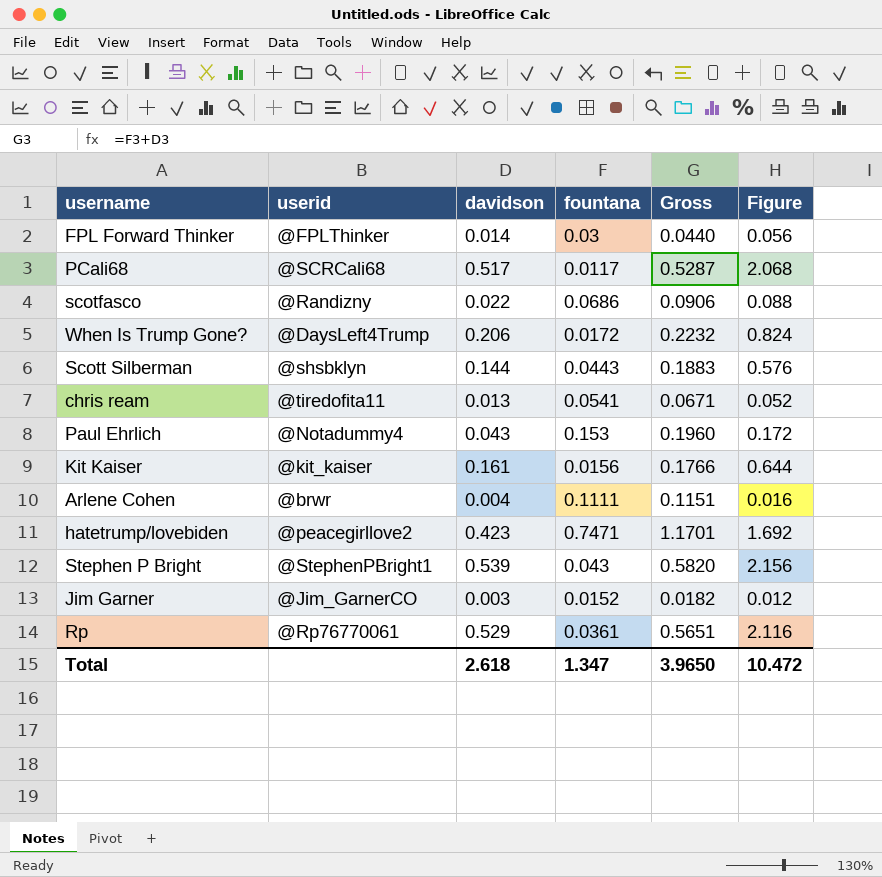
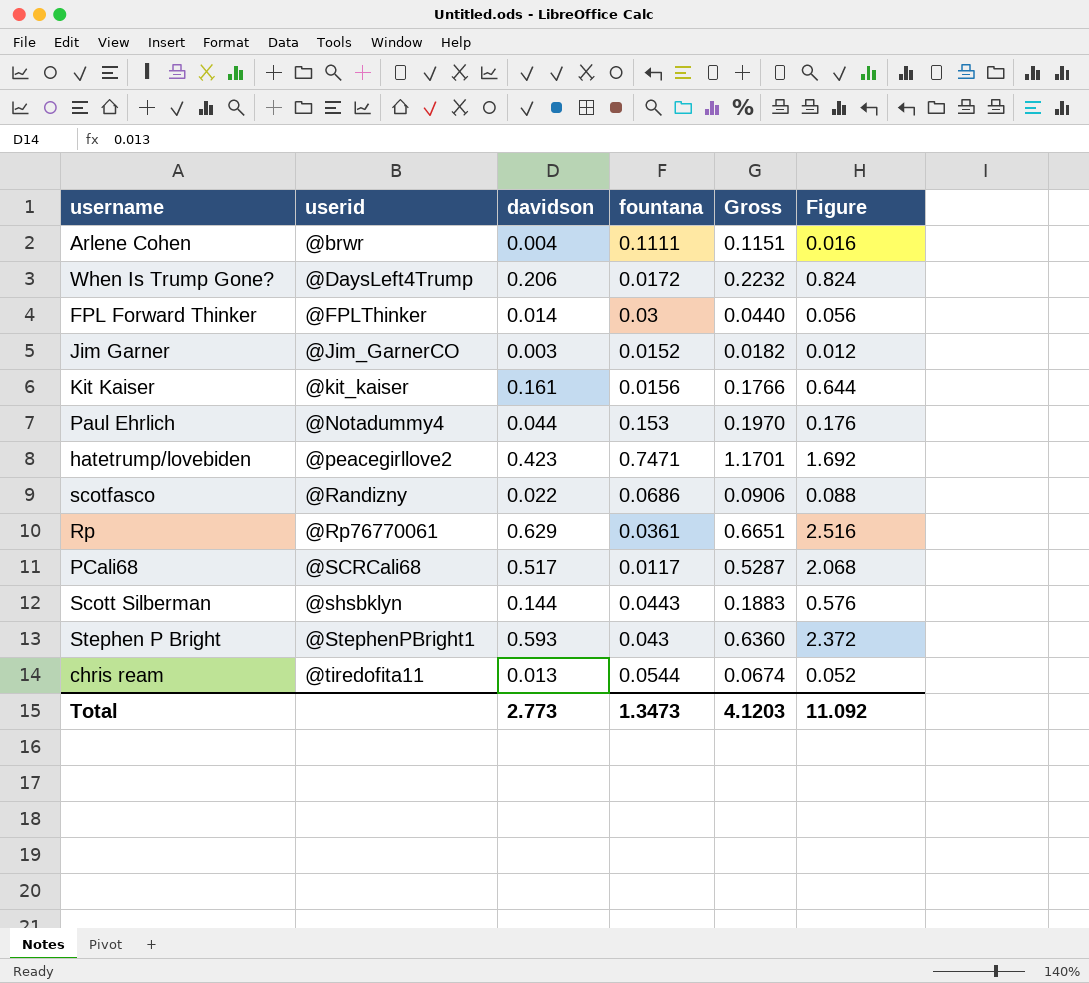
row order: none -> userid ascending
Paul Ehrlich | davidson: 0.043 -> 0.044
Paul Ehrlich | Gross: 0.1960 -> 0.1970
Paul Ehrlich | Figure: 0.172 -> 0.176
Rp | davidson: 0.529 -> 0.629
Rp | Gross: 0.5651 -> 0.6651
Rp | Figure: 2.116 -> 2.516
Stephen P Bright | davidson: 0.539 -> 0.593
Stephen P Bright | Gross: 0.5820 -> 0.6360
Stephen P Bright | Figure: 2.156 -> 2.372
chris ream | fountana: 0.0541 -> 0.0544
chris ream | Gross: 0.0671 -> 0.0674
Total | davidson: 2.618 -> 2.773
Total | fountana: 1.347 -> 1.3473
Total | Gross: 3.9650 -> 4.1203
Total | Figure: 10.472 -> 11.092

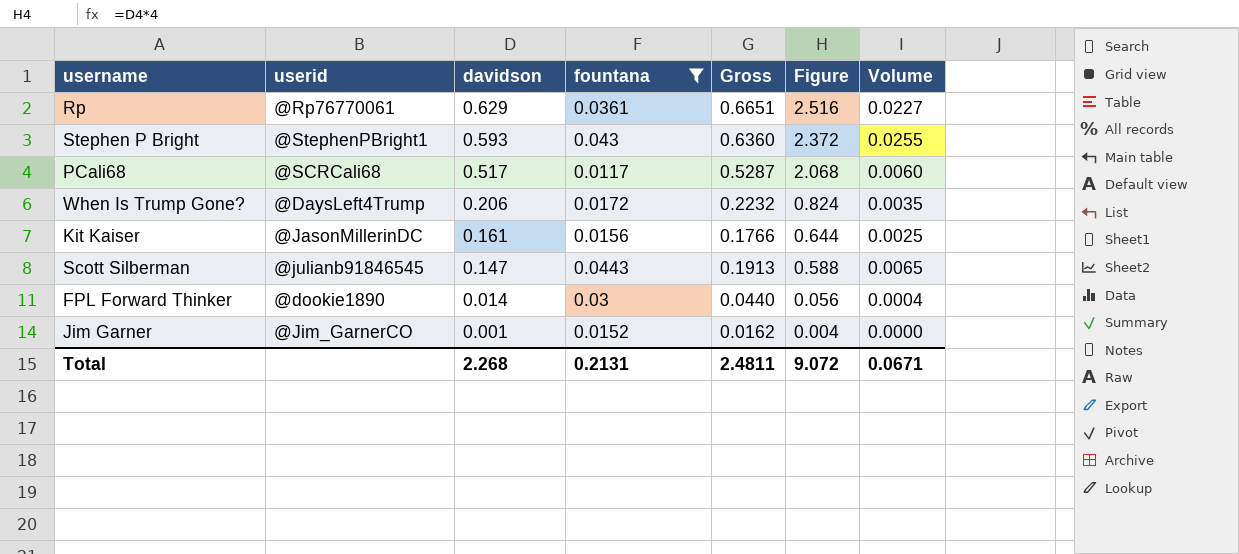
filter: none -> fountana <= 0.0443
row order: userid ascending -> davidson descending
column Volume | formula: none -> [davidson] * [fountana]
Kit Kaiser | userid: @kit_kaiser -> @JasonMillerinDC
Scott Silberman | userid: @shsbklyn -> @julianb91846545
Scott Silberman | davidson: 0.144 -> 0.147
Scott Silberman | Gross: 0.1883 -> 0.1913
Scott Silberman | Figure: 0.576 -> 0.588
FPL Forward Thinker | userid: @FPLThinker -> @dookie1890
Jim Garner | davidson: 0.003 -> 0.001
Jim Garner | Gross: 0.0182 -> 0.0162
Jim Garner | Figure: 0.012 -> 0.004
Total | davidson: 2.773 -> 2.268
Total | fountana: 1.3473 -> 0.2131
Total | Gross: 4.1203 -> 2.4811
Total | Figure: 11.092 -> 9.072

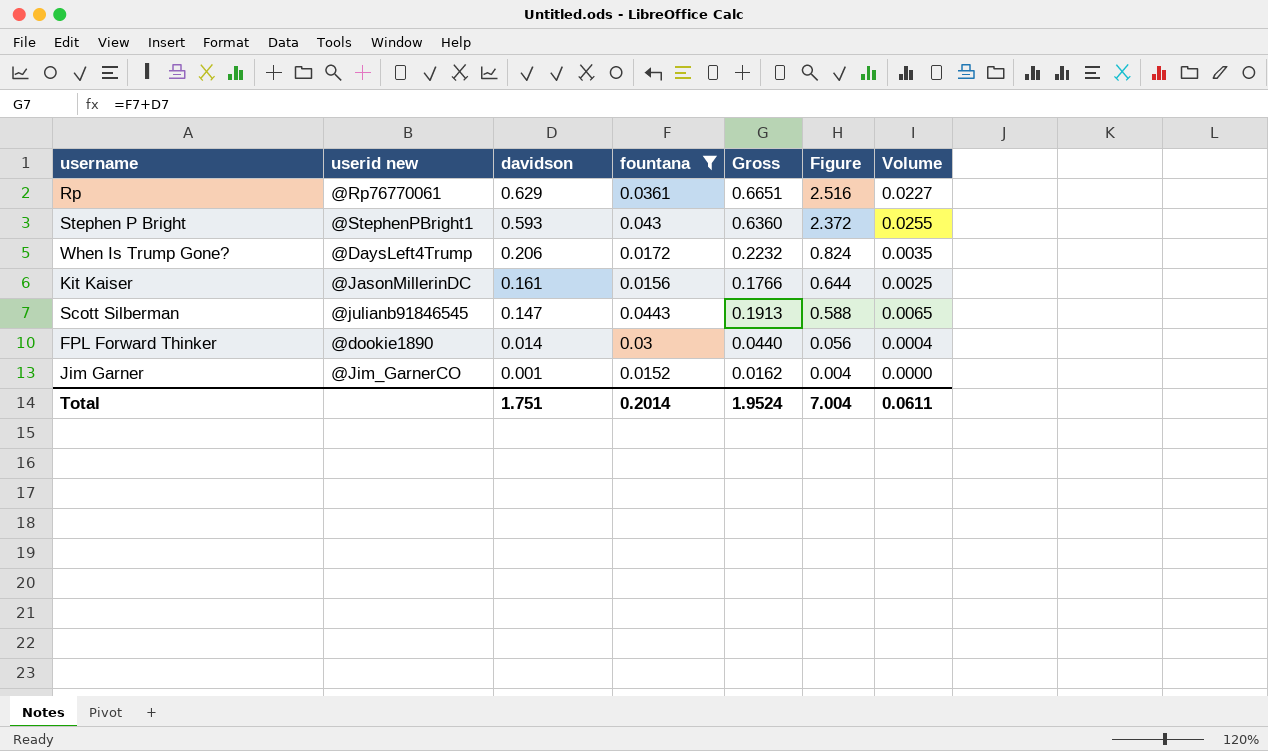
column name: userid -> userid new
row PCali68: @SCRCali68 | 0.517 | 0.0117 | 0.5287 | 2.068 | 0.0060 -> none
Total | davidson: 2.268 -> 1.751
Total | fountana: 0.2131 -> 0.2014
Total | Gross: 2.4811 -> 1.9524
Total | Figure: 9.072 -> 7.004
Total | Volume: 0.0671 -> 0.0611

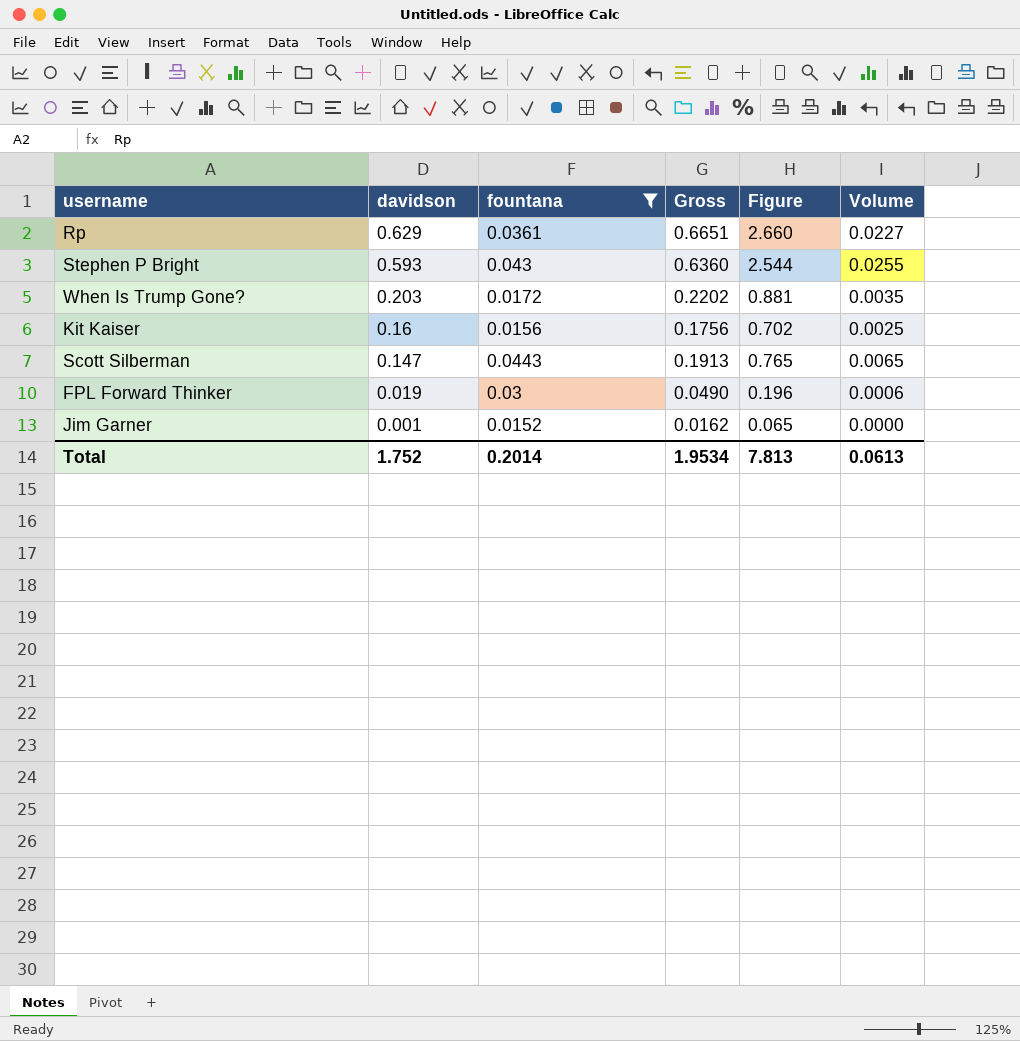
column userid new | position: 2 -> none
column Figure | formula: [davidson] * 4 -> [Gross] * 4
When Is Trump Gone? | davidson: 0.206 -> 0.203
When Is Trump Gone? | Gross: 0.2232 -> 0.2202
Kit Kaiser | davidson: 0.161 -> 0.16
Kit Kaiser | Gross: 0.1766 -> 0.1756
FPL Forward Thinker | davidson: 0.014 -> 0.019
FPL Forward Thinker | Gross: 0.0440 -> 0.0490
FPL Forward Thinker | Volume: 0.0004 -> 0.0006
Total | davidson: 1.751 -> 1.752
Total | Gross: 1.9524 -> 1.9534
Total | Figure: 7.004 -> 7.813
Total | Volume: 0.0611 -> 0.0613

